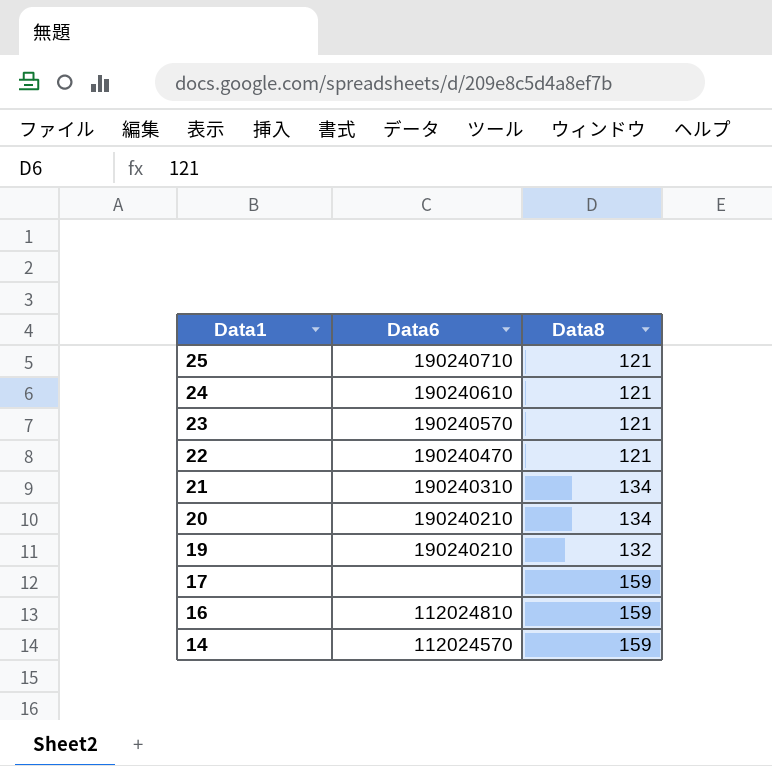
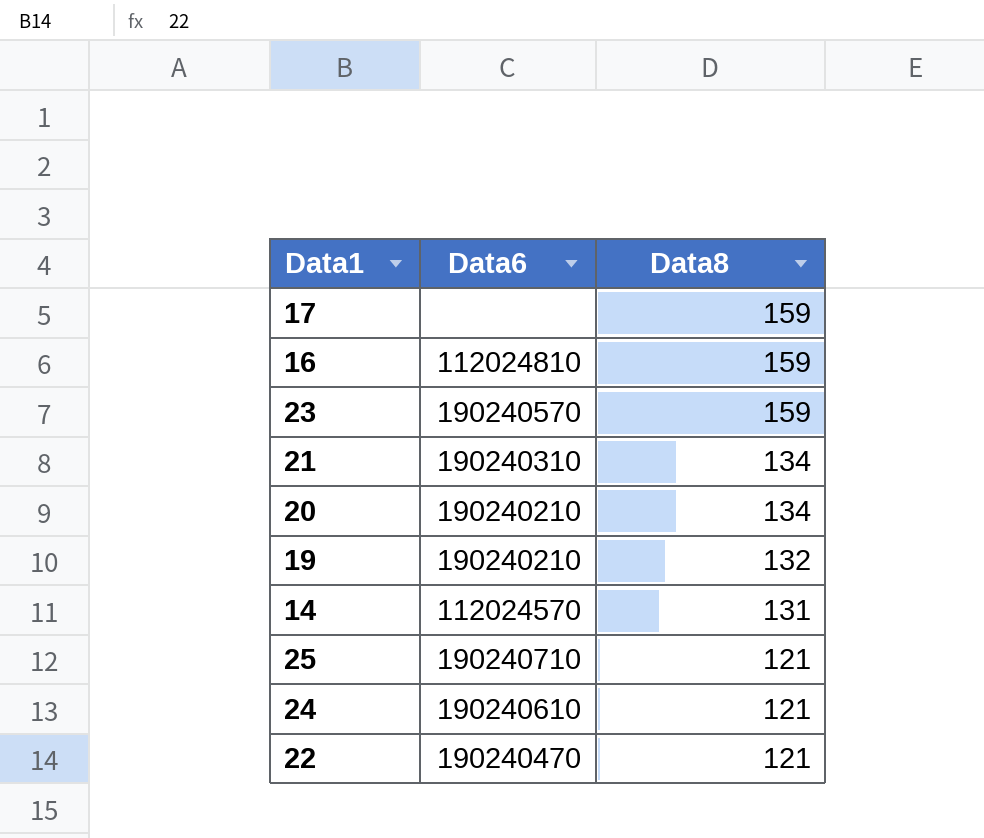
row order: Data1 descending -> Data8 descending
23 | Data8: 121 -> 159
14 | Data8: 159 -> 131

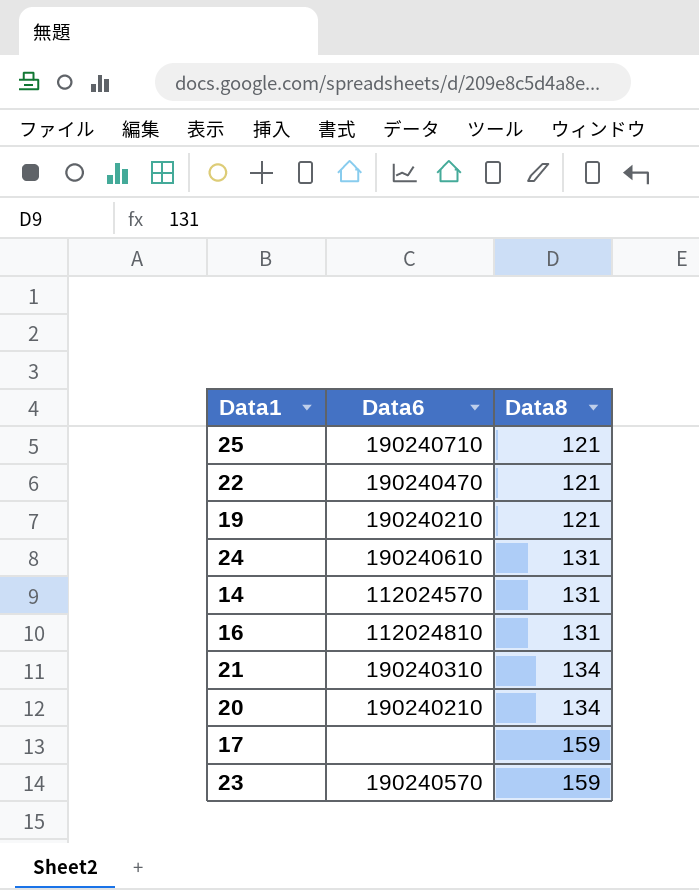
row order: Data8 descending -> Data8 ascending
19 | Data8: 132 -> 121
24 | Data8: 121 -> 131
16 | Data8: 159 -> 131

